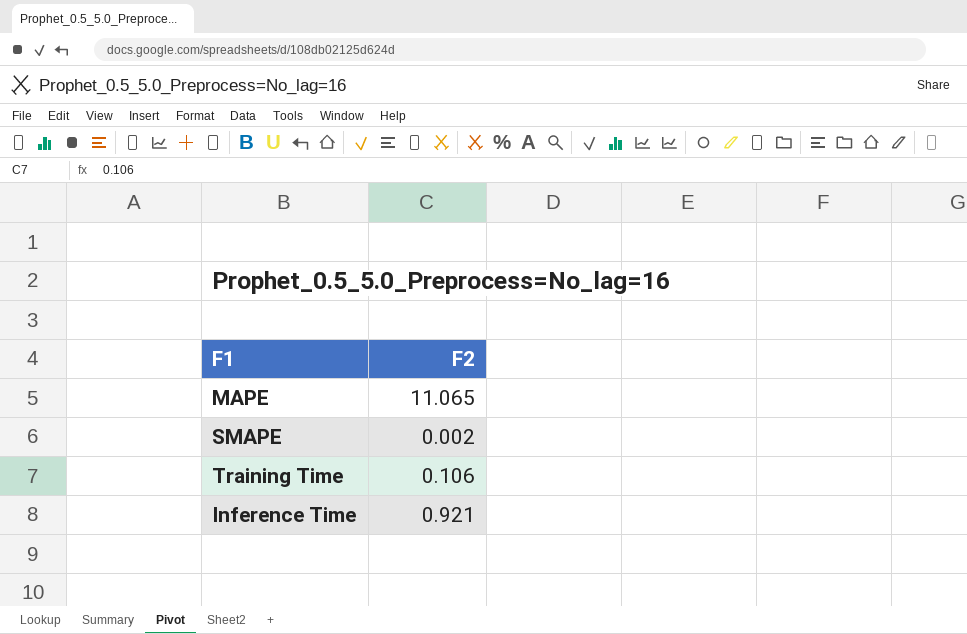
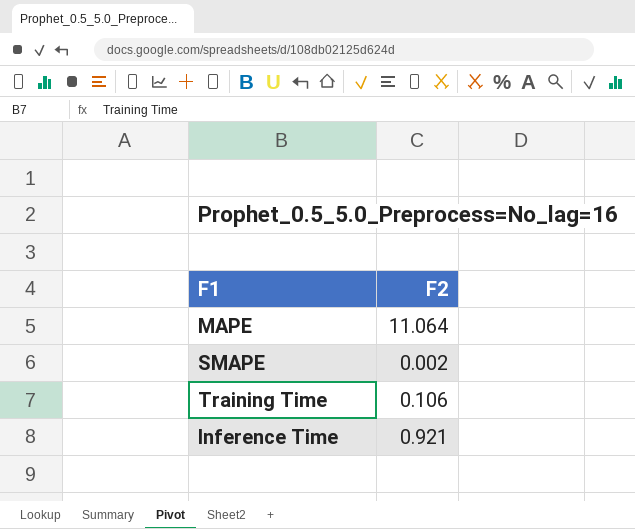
MAPE | F2: 11.065 -> 11.064

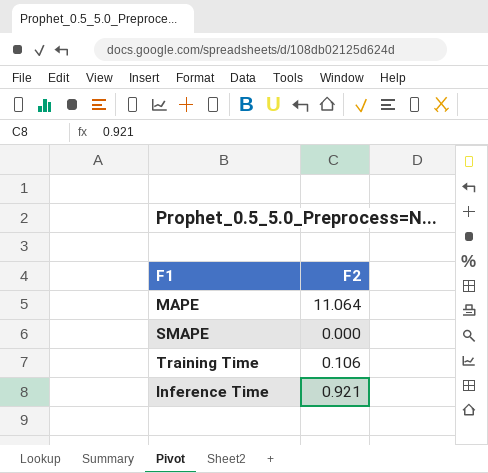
SMAPE | F2: 0.002 -> 0.000

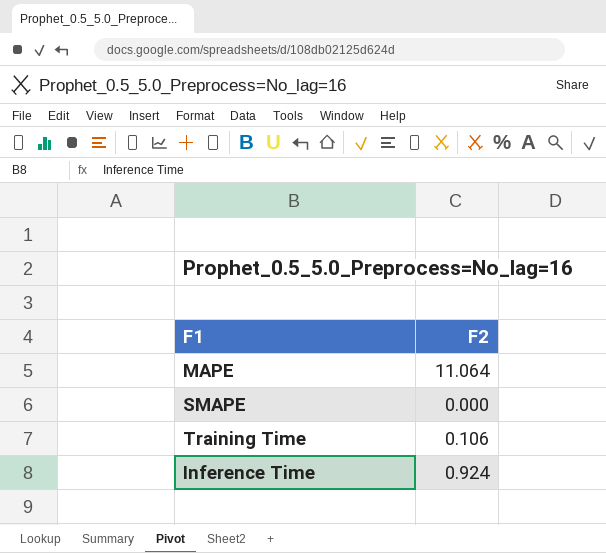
Inference Time | F2: 0.921 -> 0.924

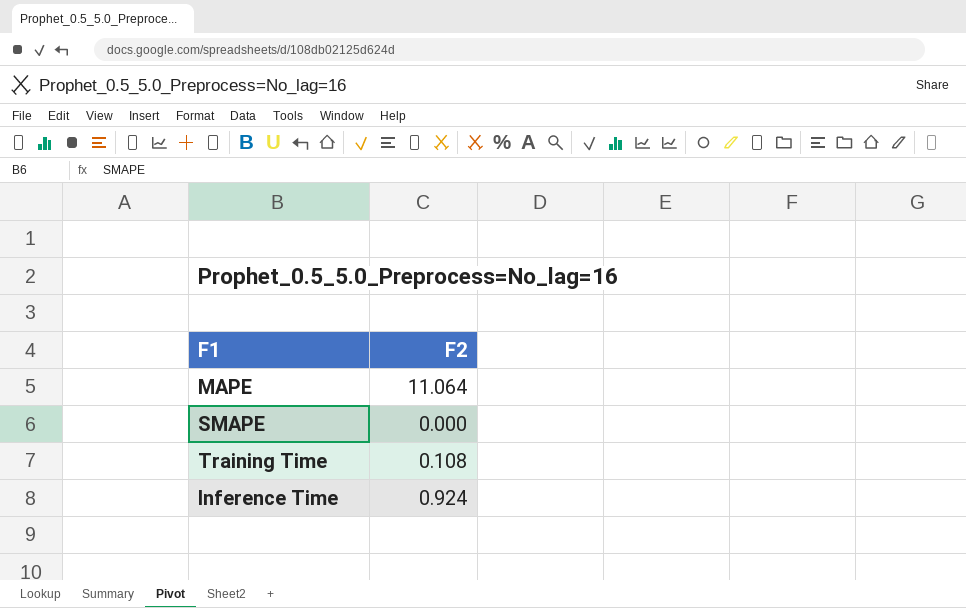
Training Time | F2: 0.106 -> 0.108

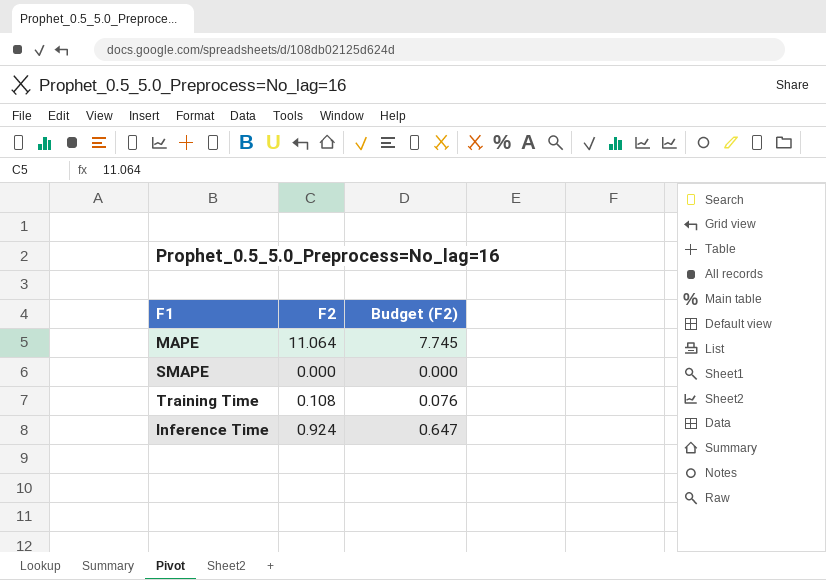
column Budget (F2) | formula: none -> [F2] * 0.7

